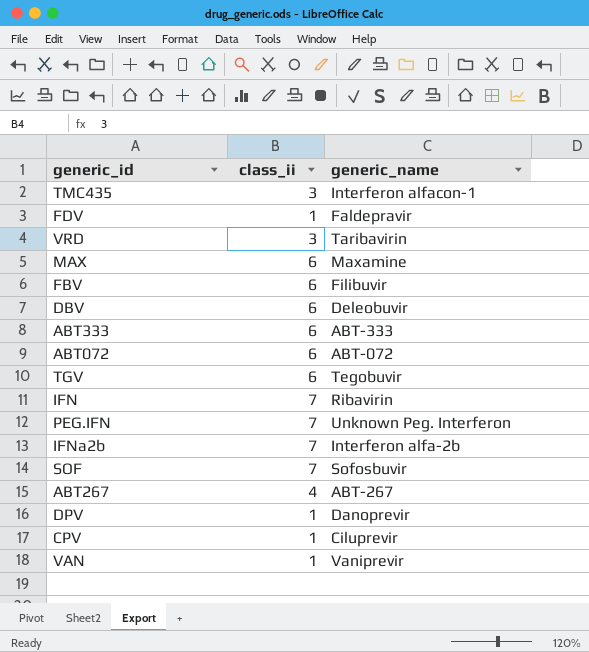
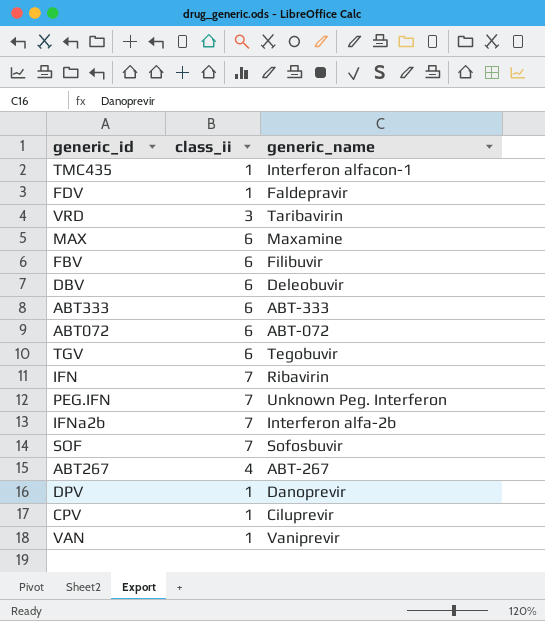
TMC435 | class_ii: 3 -> 1

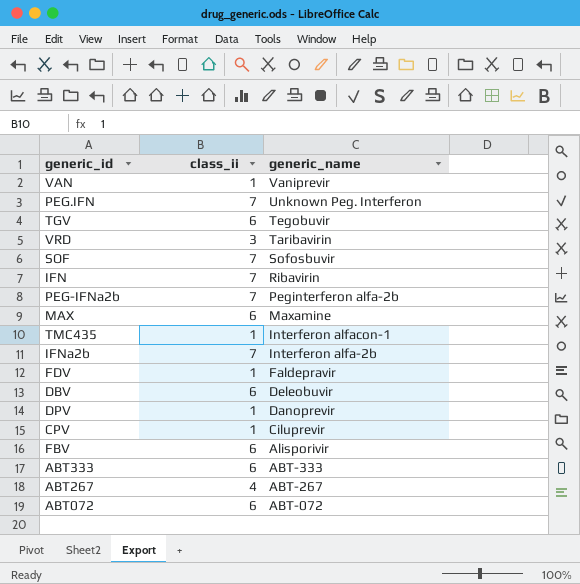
row order: none -> generic_name descending
row PEG-IFNa2b: none -> 7 | Peginterferon alfa-2b
FBV | generic_name: Filibuvir -> Alisporivir

